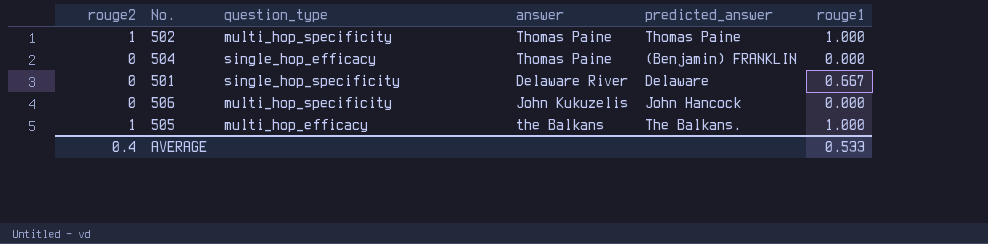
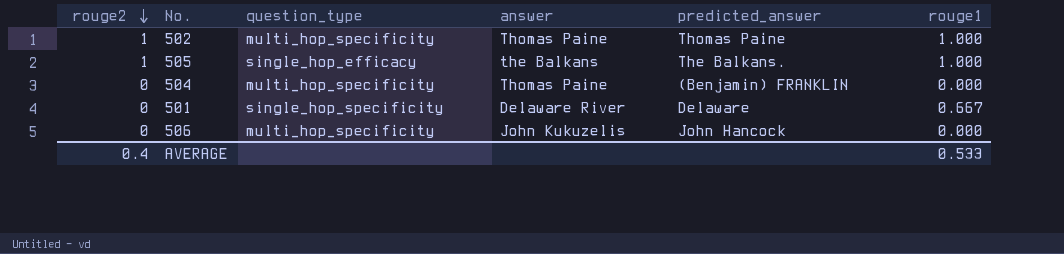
row order: none -> rouge2 descending
505 | question_type: multi_hop_efficacy -> single_hop_efficacy
504 | question_type: single_hop_efficacy -> multi_hop_specificity

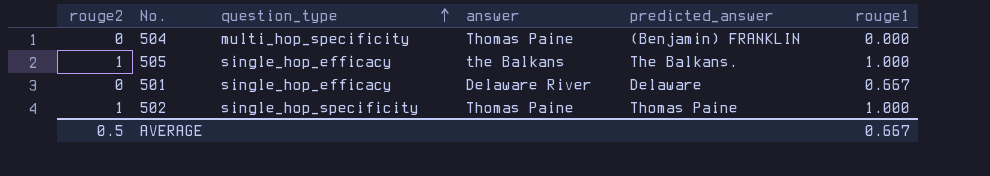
row order: rouge2 descending -> question_type ascending
row 506: 0 | multi_hop_specificity | John Kukuzelis | John Hancock | 0.000 -> none
501 | question_type: single_hop_specificity -> single_hop_efficacy
502 | question_type: multi_hop_specificity -> single_hop_specificity
AVERAGE | rouge2: 0.4 -> 0.5
AVERAGE | rouge1: 0.533 -> 0.667

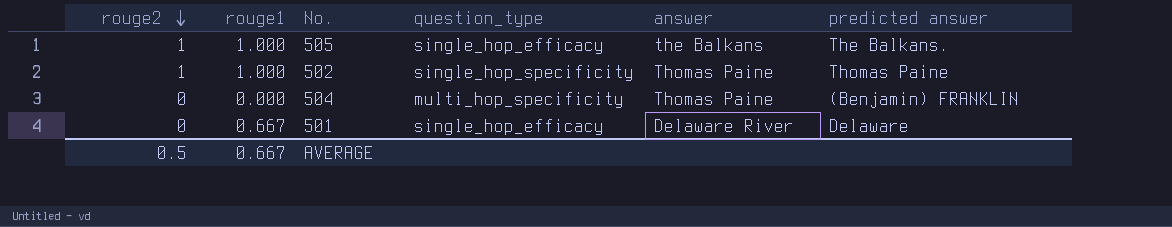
row order: question_type ascending -> rouge2 descending
column rouge1 | position: 6 -> 2
column name: predicted_answer -> predicted answer

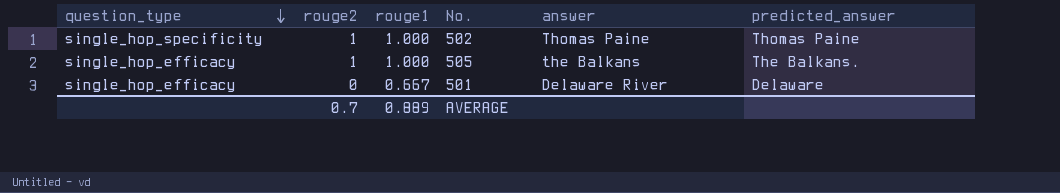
row order: rouge2 descending -> question_type descending
column question_type | position: 4 -> 1
column name: predicted answer -> predicted_answer
row 504: 0 | 0.000 | multi_hop_specificity | Thomas Paine | (Benjamin) FRANKLIN -> none
AVERAGE | rouge2: 0.5 -> 0.7
AVERAGE | rouge1: 0.667 -> 0.889

